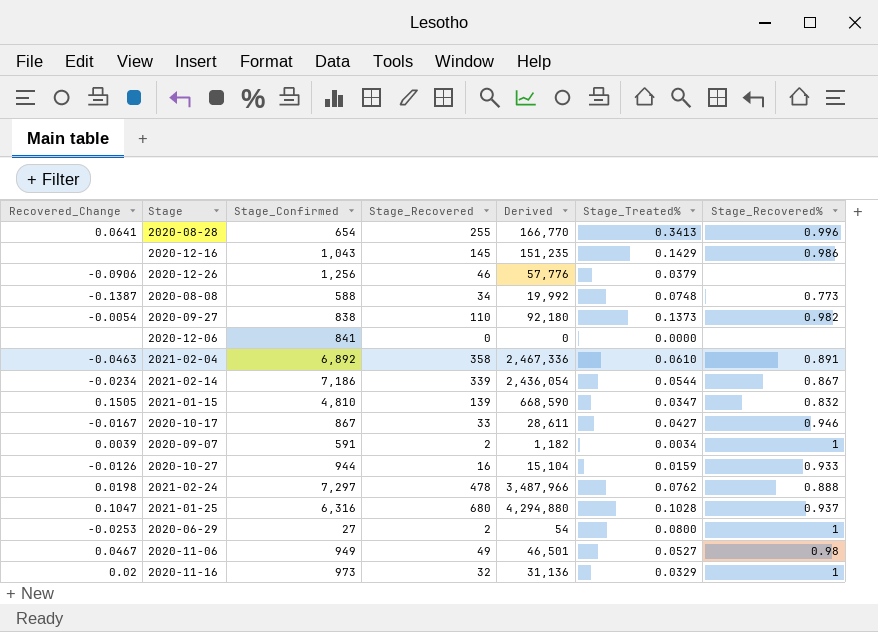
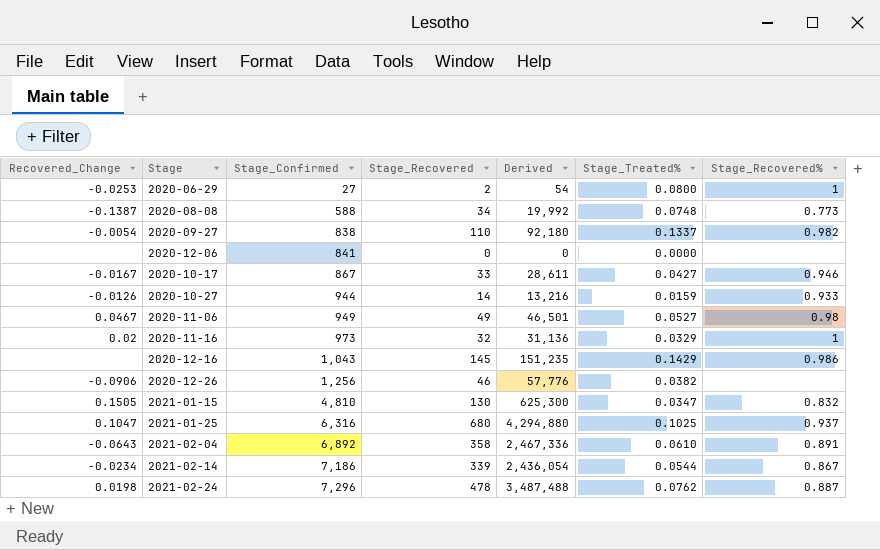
row order: none -> Stage_Confirmed ascending
row 2020-08-28: 0.0641 | 654 | 255 | 166,770 | 0.3413 | 0.996 -> none
row 2020-09-07: 0.0039 | 591 | 2 | 1,182 | 0.0034 | 1 -> none
2020-09-27 | Stage_Treated%: 0.1373 -> 0.1337
2020-10-27 | Stage_Recovered: 16 -> 14
2020-10-27 | Derived: 15,104 -> 13,216
2020-12-26 | Stage_Treated%: 0.0379 -> 0.0382
2021-01-15 | Stage_Recovered: 139 -> 130
2021-01-15 | Derived: 668,590 -> 625,300
2021-01-25 | Stage_Treated%: 0.1028 -> 0.1025
2021-02-04 | Recovered_Change: -0.0463 -> -0.0643
2021-02-24 | Stage_Confirmed: 7,297 -> 7,296
2021-02-24 | Derived: 3,487,966 -> 3,487,488
2021-02-24 | Stage_Recovered%: 0.888 -> 0.887

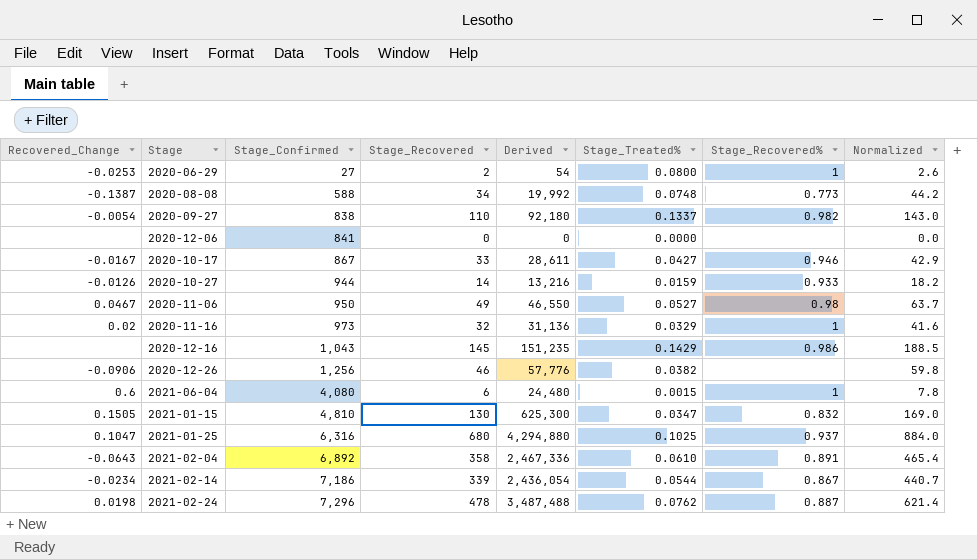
column Normalized | formula: none -> [Stage_Recovered] * 1.3
2020-11-06 | Stage_Confirmed: 949 -> 950
2020-11-06 | Derived: 46,501 -> 46,550
row 2021-06-04: none -> 0.6 | 4,080 | 6 | 24,480 | 0.0015 | 1 | 7.8

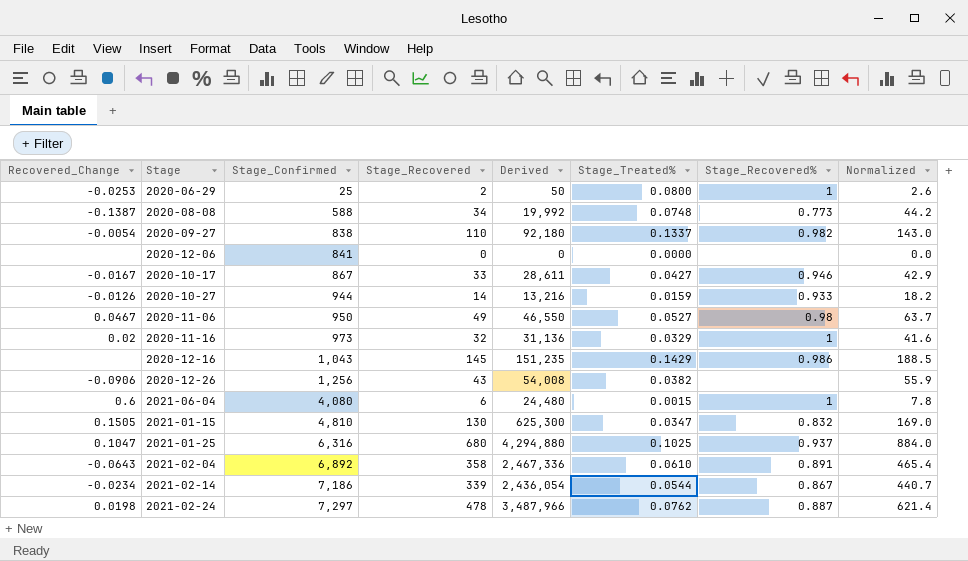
2020-06-29 | Stage_Confirmed: 27 -> 25
2020-06-29 | Derived: 54 -> 50
2020-12-26 | Stage_Recovered: 46 -> 43
2020-12-26 | Derived: 57,776 -> 54,008
2020-12-26 | Normalized: 59.8 -> 55.9
2021-02-24 | Stage_Confirmed: 7,296 -> 7,297
2021-02-24 | Derived: 3,487,488 -> 3,487,966

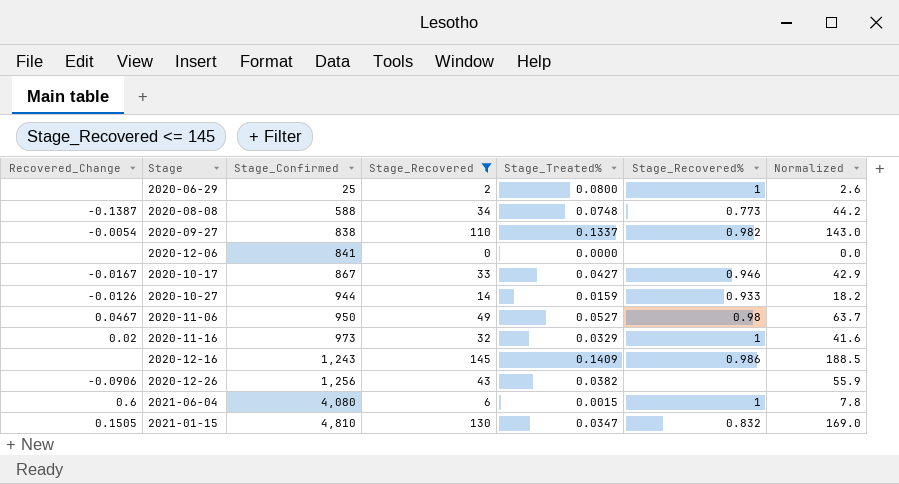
filter: none -> Stage_Recovered <= 145
column Derived | formula: [Stage_Confirmed] * [Stage_Recovered] -> none
2020-06-29 | Recovered_Change: -0.0253 -> none
2020-12-16 | Stage_Confirmed: 1,043 -> 1,243
2020-12-16 | Stage_Treated%: 0.1429 -> 0.1409

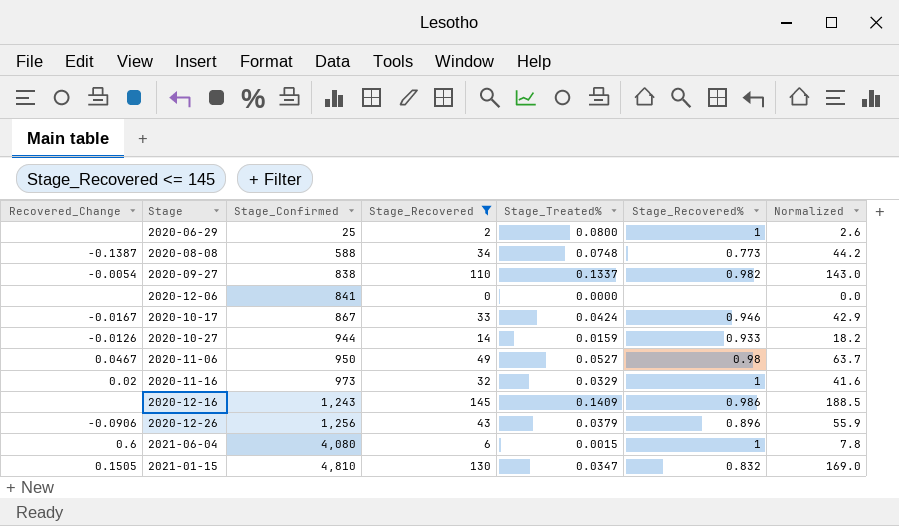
2020-10-17 | Stage_Treated%: 0.0427 -> 0.0424
2020-12-26 | Stage_Treated%: 0.0382 -> 0.0379
2020-12-26 | Stage_Recovered%: none -> 0.896

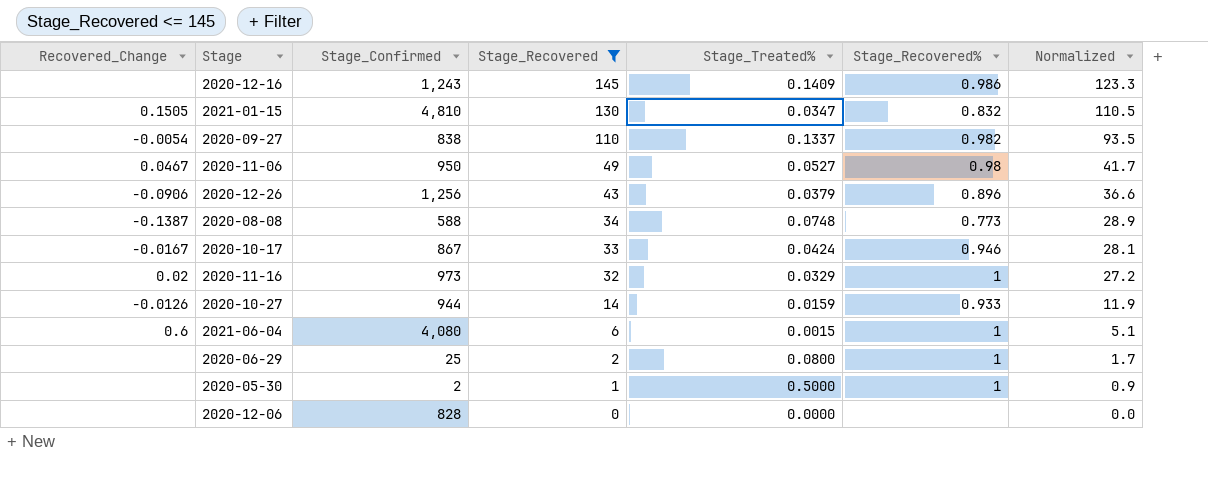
row order: Stage_Confirmed ascending -> Stage_Recovered descending
column Normalized | formula: [Stage_Recovered] * 1.3 -> [Stage_Recovered] * 0.85
row 2020-05-30: none -> none | 2 | 1 | 0.5000 | 1 | 0.9
2020-12-06 | Stage_Confirmed: 841 -> 828

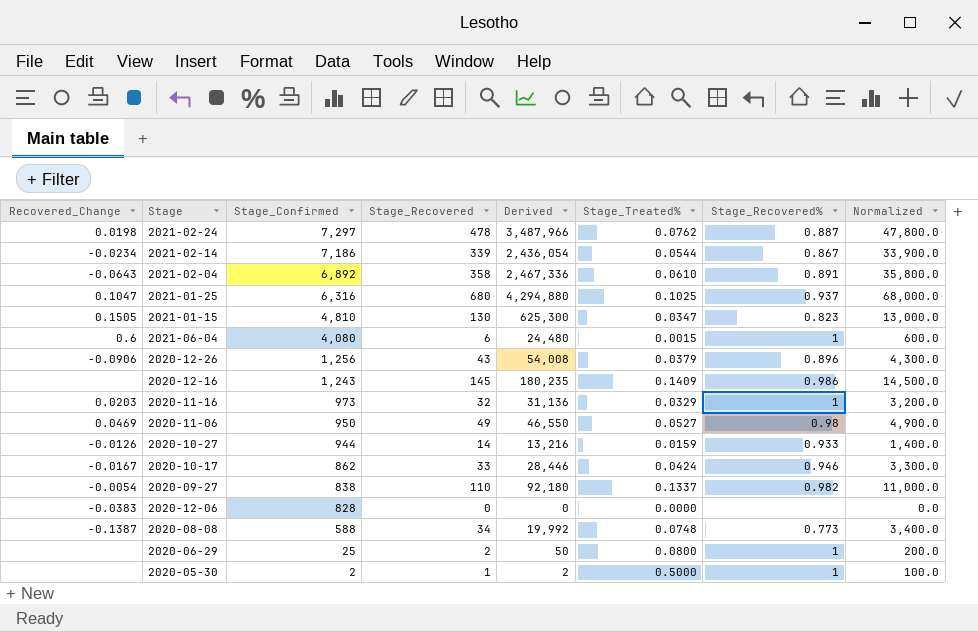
filter: Stage_Recovered <= 145 -> none
row order: Stage_Recovered descending -> Stage_Confirmed descending
column Derived | formula: none -> [Stage_Confirmed] * [Stage_Recovered]
column Normalized | formula: [Stage_Recovered] * 0.85 -> [Stage_Recovered] * 100
2021-01-15 | Stage_Recovered%: 0.832 -> 0.823
2020-11-16 | Recovered_Change: 0.02 -> 0.0203
2020-11-06 | Recovered_Change: 0.0467 -> 0.0469
2020-10-17 | Stage_Confirmed: 867 -> 862
2020-12-06 | Recovered_Change: none -> -0.0383

